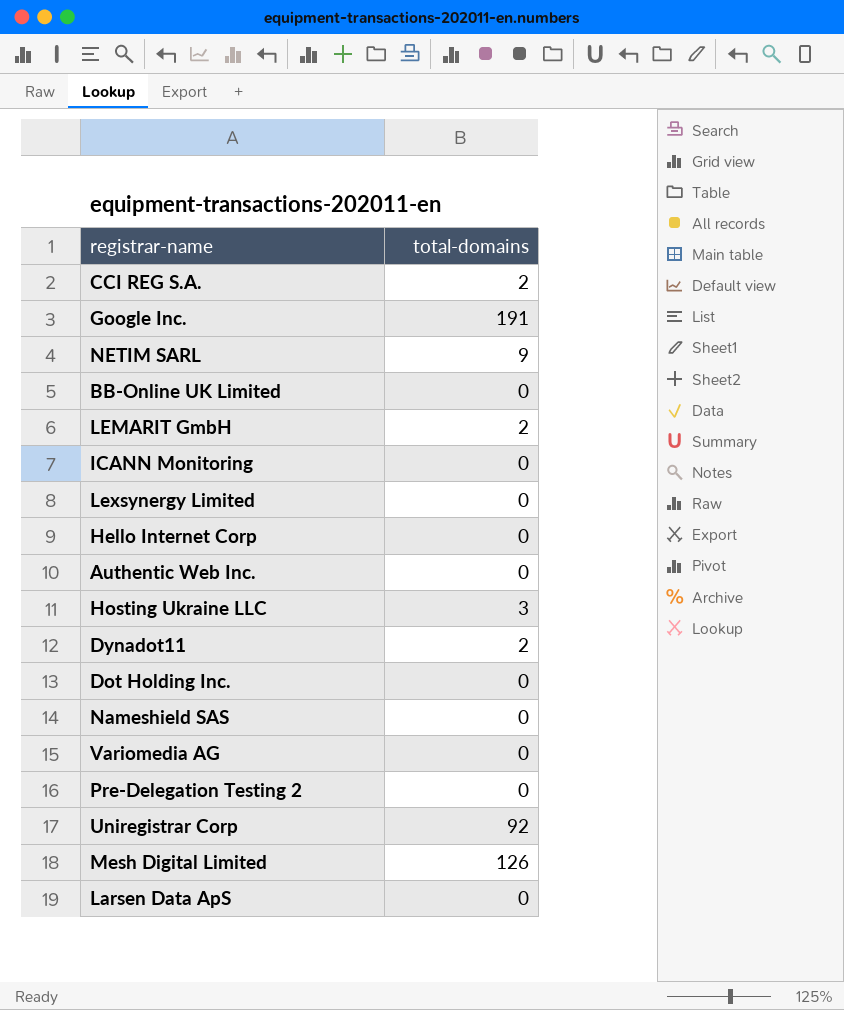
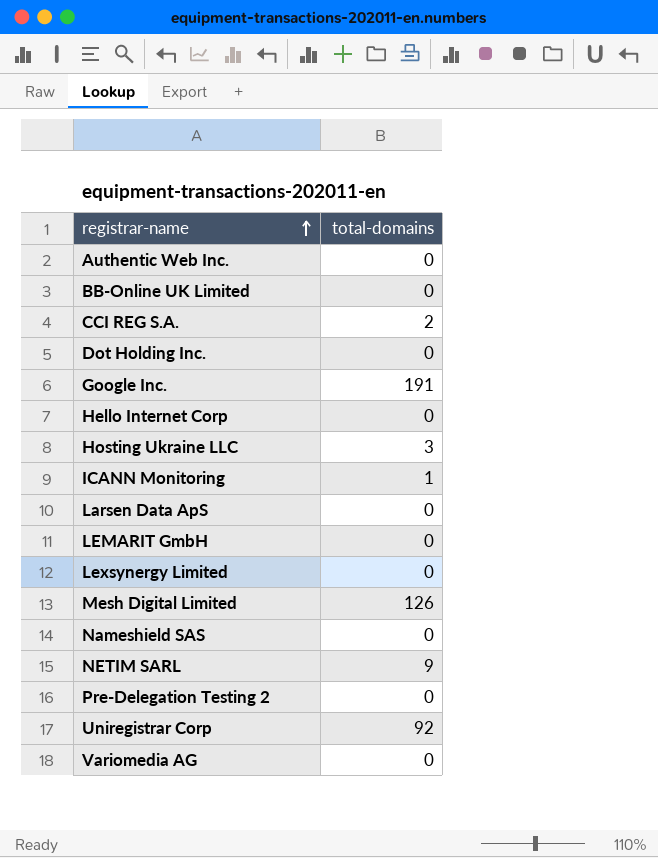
row order: none -> registrar-name ascending
row Dynadot11: 2 -> none
ICANN Monitoring | total-domains: 0 -> 1
LEMARIT GmbH | total-domains: 2 -> 0

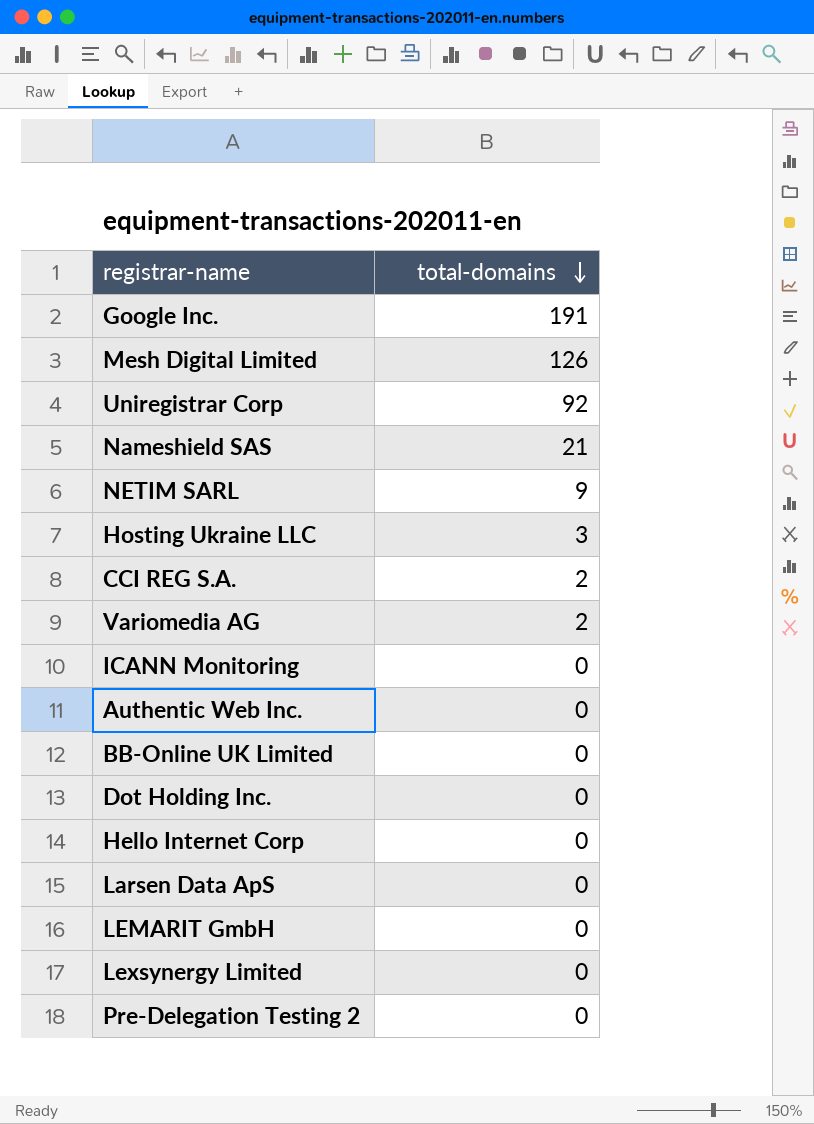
row order: registrar-name ascending -> total-domains descending
Nameshield SAS | total-domains: 0 -> 21
Variomedia AG | total-domains: 0 -> 2
ICANN Monitoring | total-domains: 1 -> 0

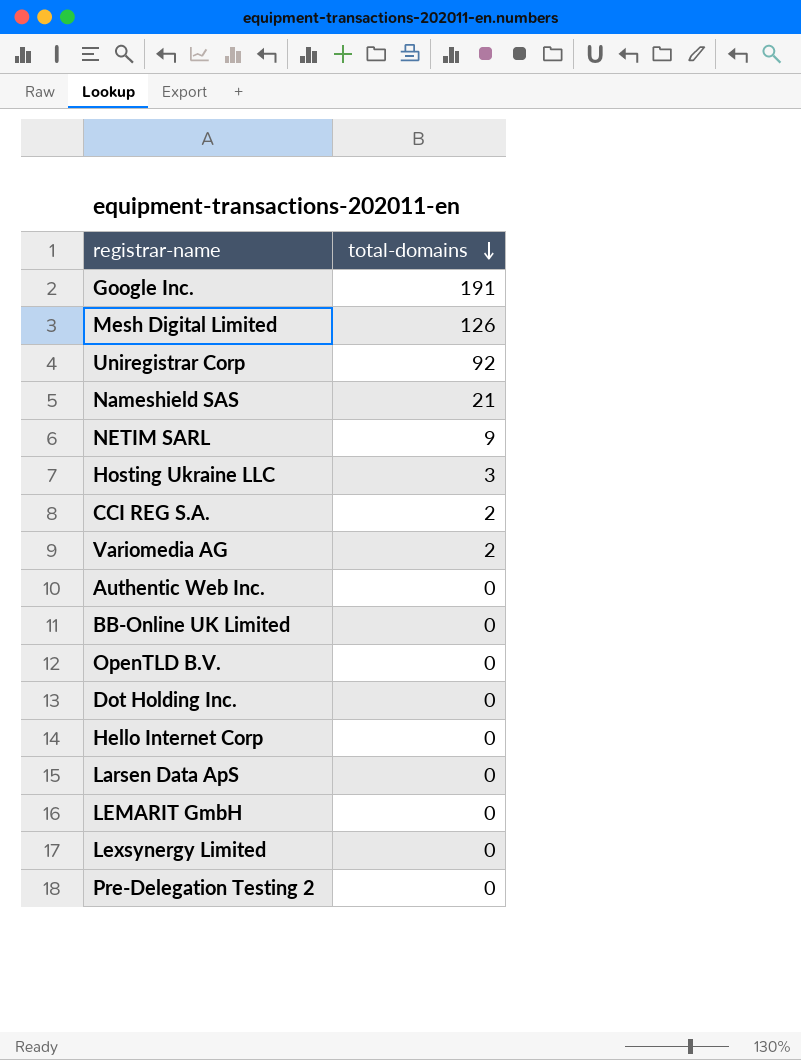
row ICANN Monitoring: 0 -> none
row OpenTLD B.V.: none -> 0

